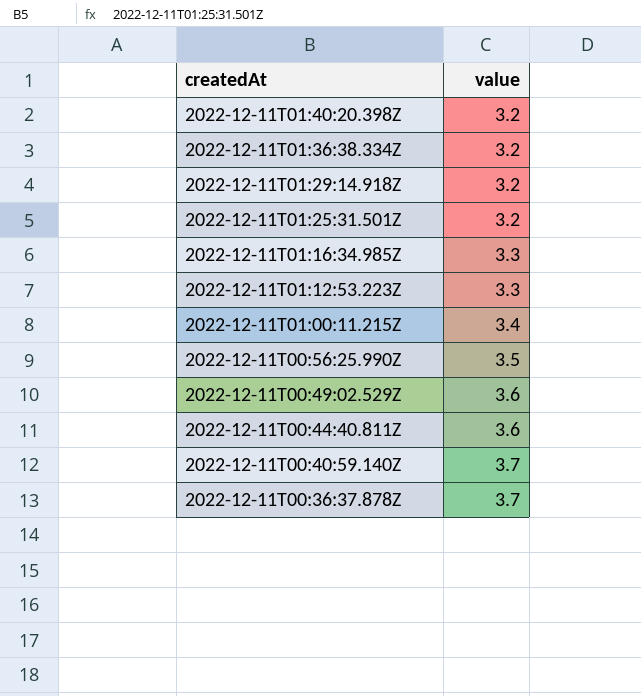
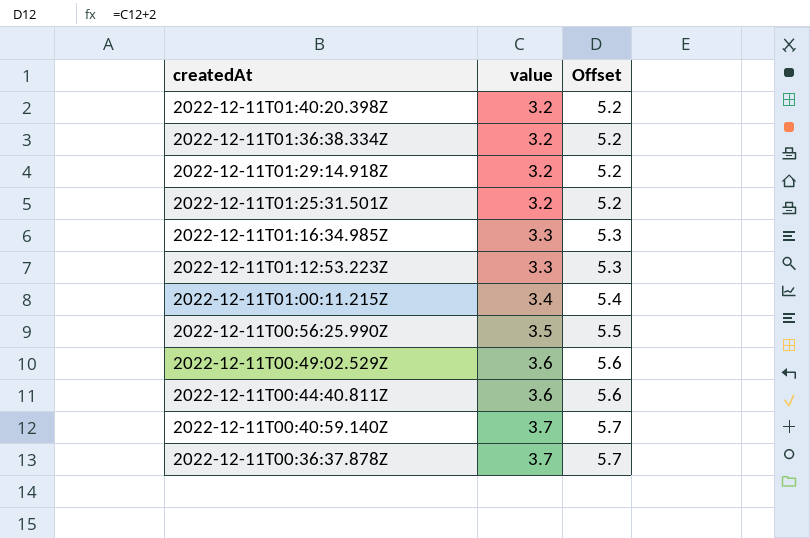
column Offset | formula: none -> [value] + 2

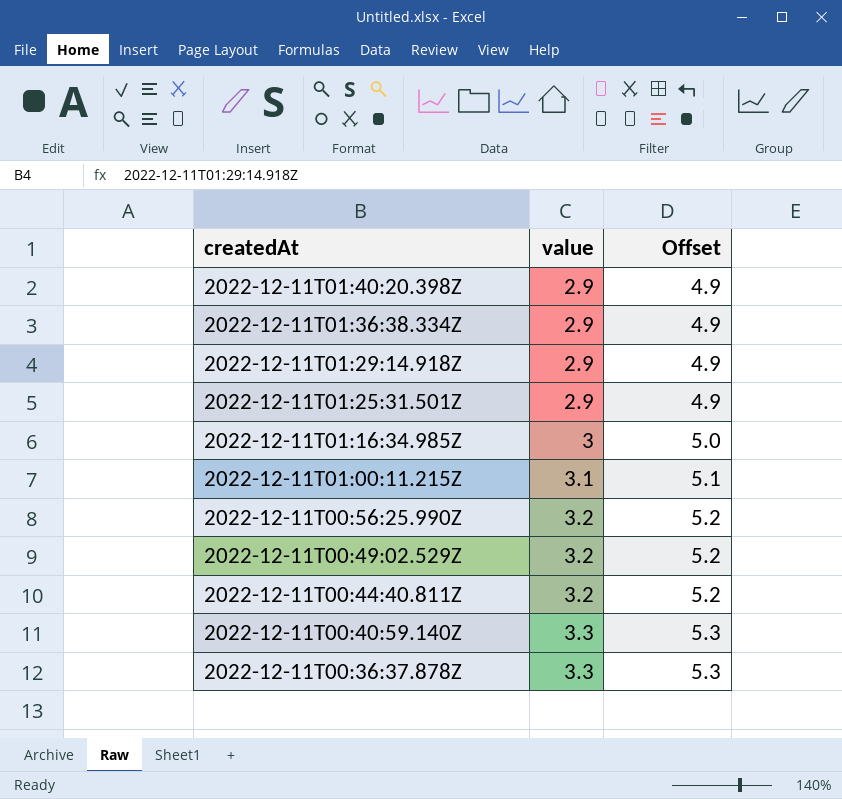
row 2022-12-11T01:12:53.223Z: 3.3 | 5.3 -> none
2022-12-11T01:40:20.398Z | value: 3.2 -> 2.9
2022-12-11T01:40:20.398Z | Offset: 5.2 -> 4.9
2022-12-11T01:36:38.334Z | value: 3.2 -> 2.9
2022-12-11T01:36:38.334Z | Offset: 5.2 -> 4.9
2022-12-11T01:29:14.918Z | value: 3.2 -> 2.9
2022-12-11T01:29:14.918Z | Offset: 5.2 -> 4.9
2022-12-11T01:25:31.501Z | value: 3.2 -> 2.9
2022-12-11T01:25:31.501Z | Offset: 5.2 -> 4.9
2022-12-11T01:16:34.985Z | value: 3.3 -> 3
2022-12-11T01:16:34.985Z | Offset: 5.3 -> 5.0
2022-12-11T01:00:11.215Z | value: 3.4 -> 3.1
2022-12-11T01:00:11.215Z | Offset: 5.4 -> 5.1
2022-12-11T00:56:25.990Z | value: 3.5 -> 3.2
2022-12-11T00:56:25.990Z | Offset: 5.5 -> 5.2
2022-12-11T00:49:02.529Z | value: 3.6 -> 3.2
2022-12-11T00:49:02.529Z | Offset: 5.6 -> 5.2
2022-12-11T00:44:40.811Z | value: 3.6 -> 3.2
2022-12-11T00:44:40.811Z | Offset: 5.6 -> 5.2
2022-12-11T00:40:59.140Z | value: 3.7 -> 3.3
2022-12-11T00:40:59.140Z | Offset: 5.7 -> 5.3
2022-12-11T00:36:37.878Z | value: 3.7 -> 3.3
2022-12-11T00:36:37.878Z | Offset: 5.7 -> 5.3

